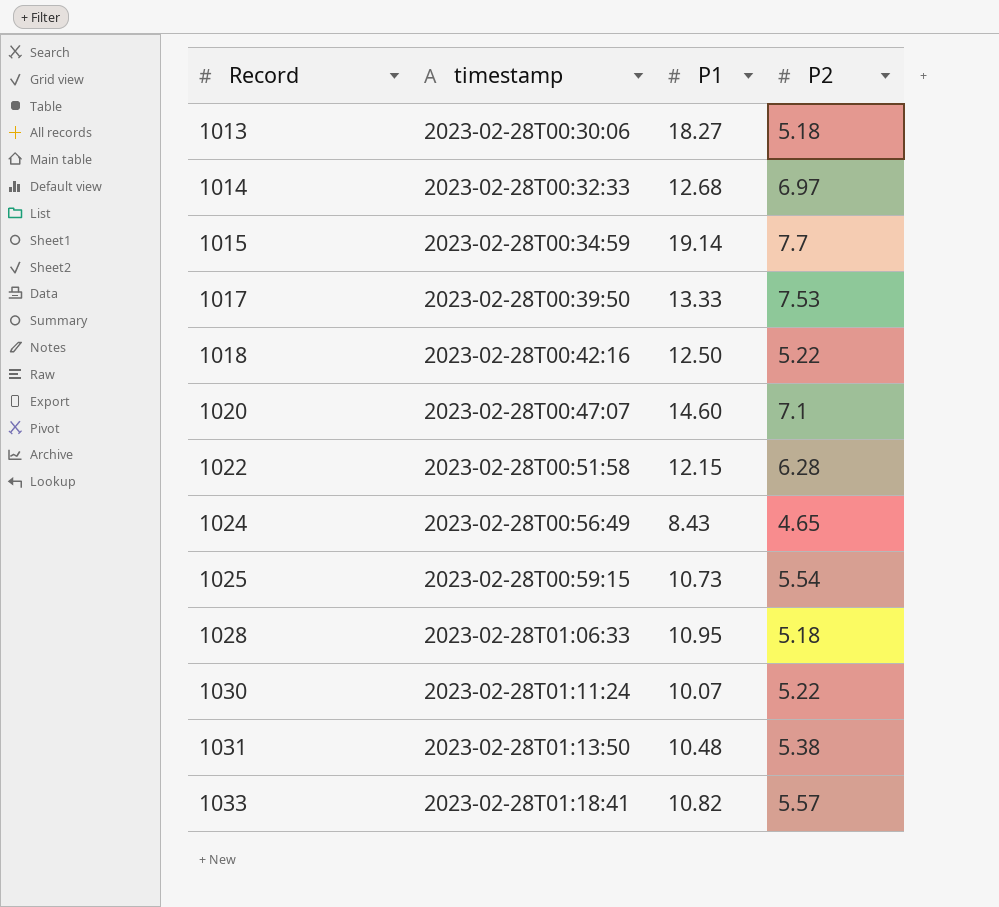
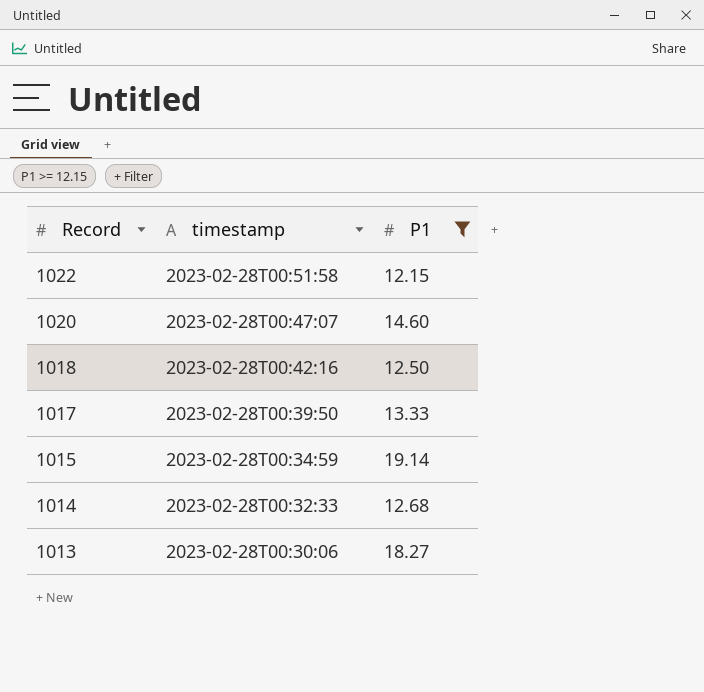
filter: none -> P1 >= 12.15
row order: Record ascending -> Record descending
column P2 | position: 4 -> none

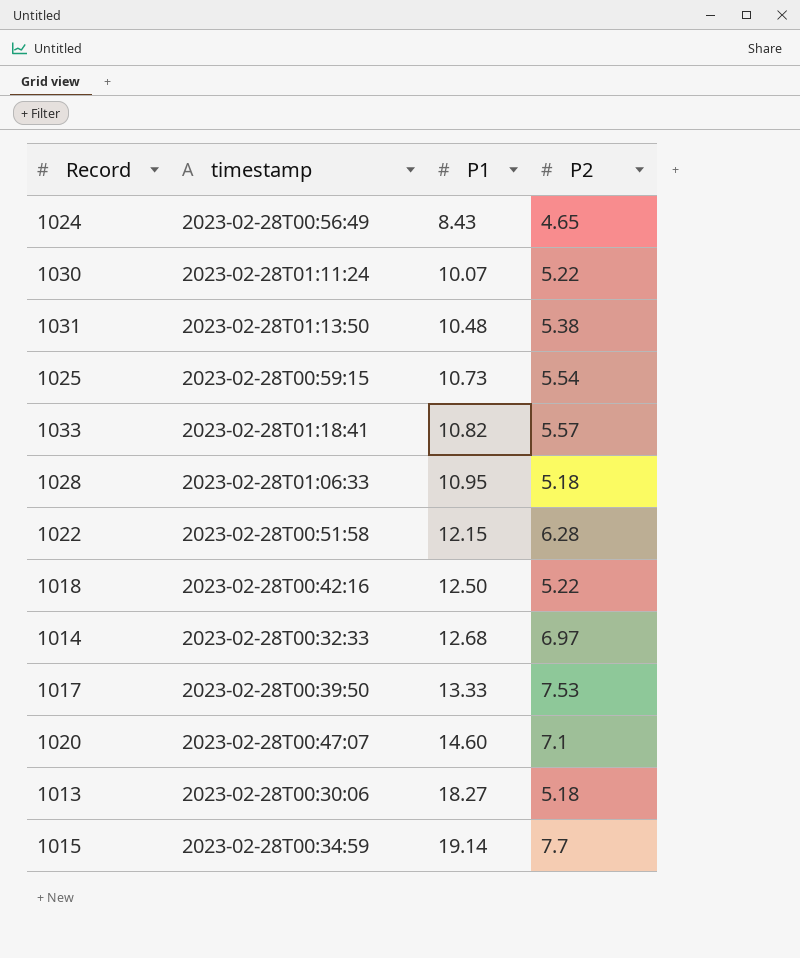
filter: P1 >= 12.15 -> none
row order: Record descending -> P1 ascending
column P2 | position: none -> 4

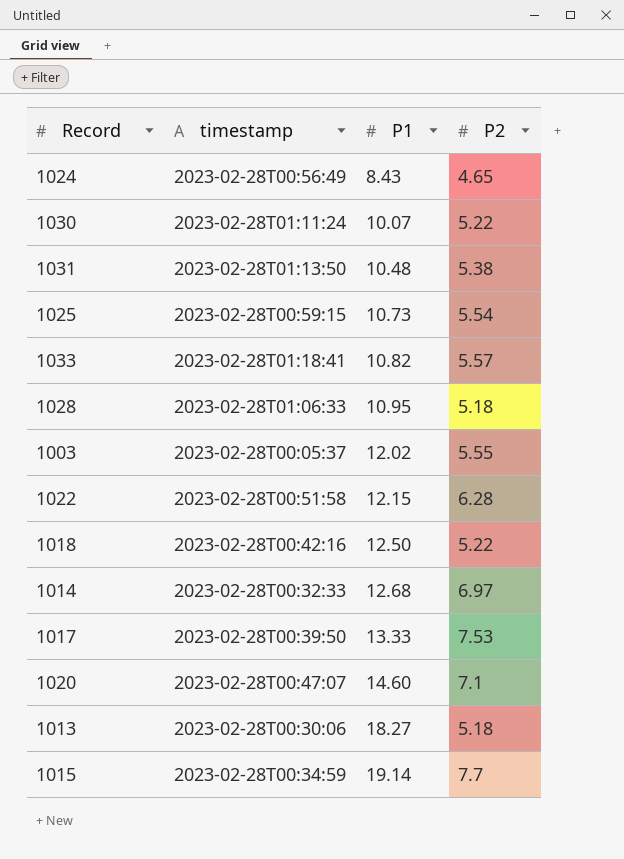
row 1003: none -> 2023-02-28T00:05:37 | 12.02 | 5.55

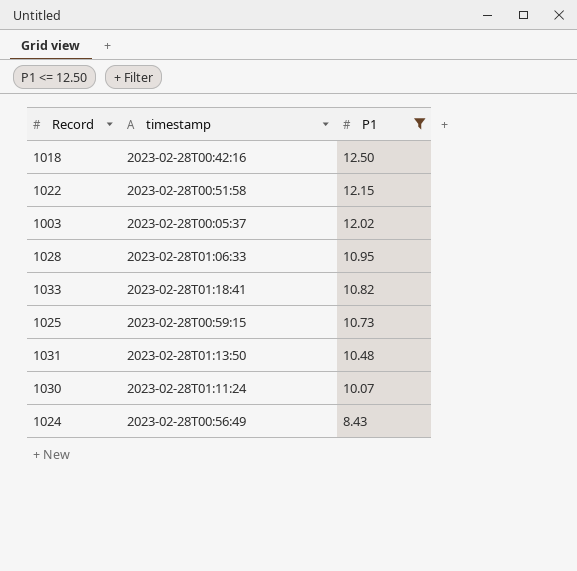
filter: none -> P1 <= 12.50
row order: P1 ascending -> P1 descending
column P2 | position: 4 -> none

